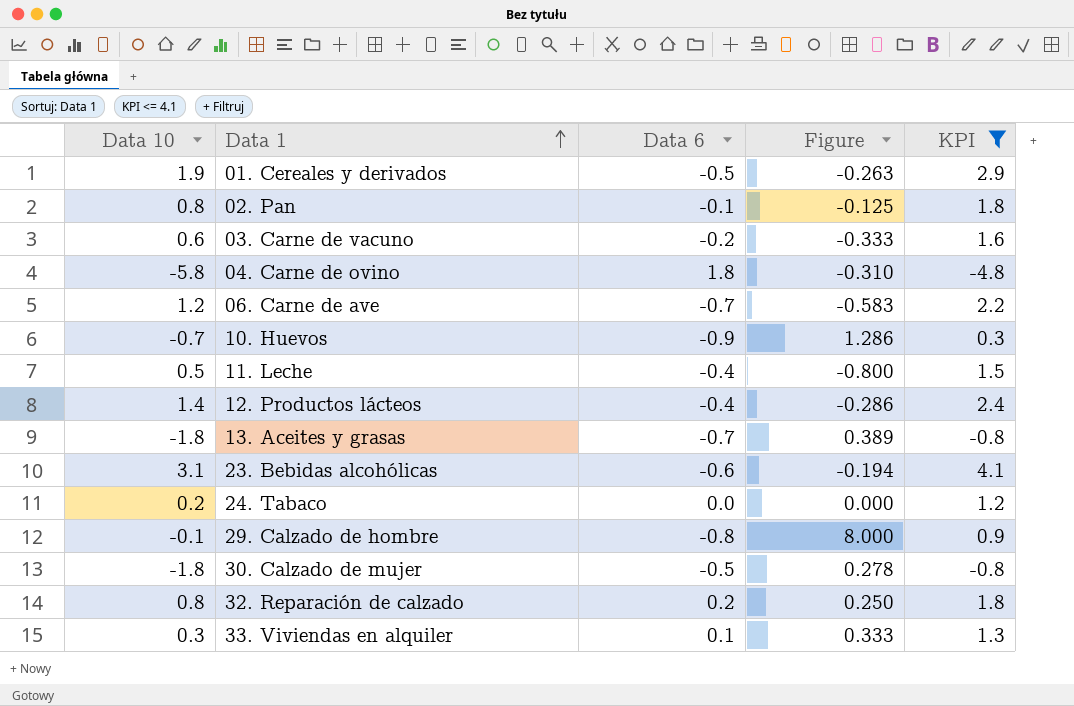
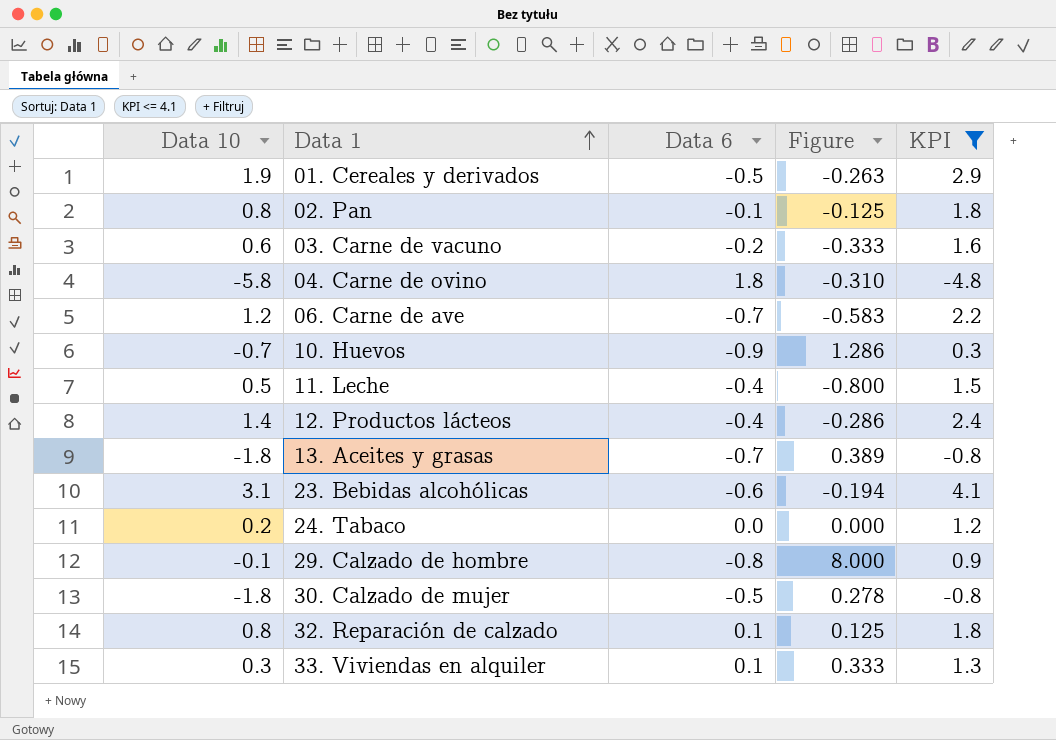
32. Reparación de calzado | Data 6: 0.2 -> 0.1
32. Reparación de calzado | Figure: 0.250 -> 0.125

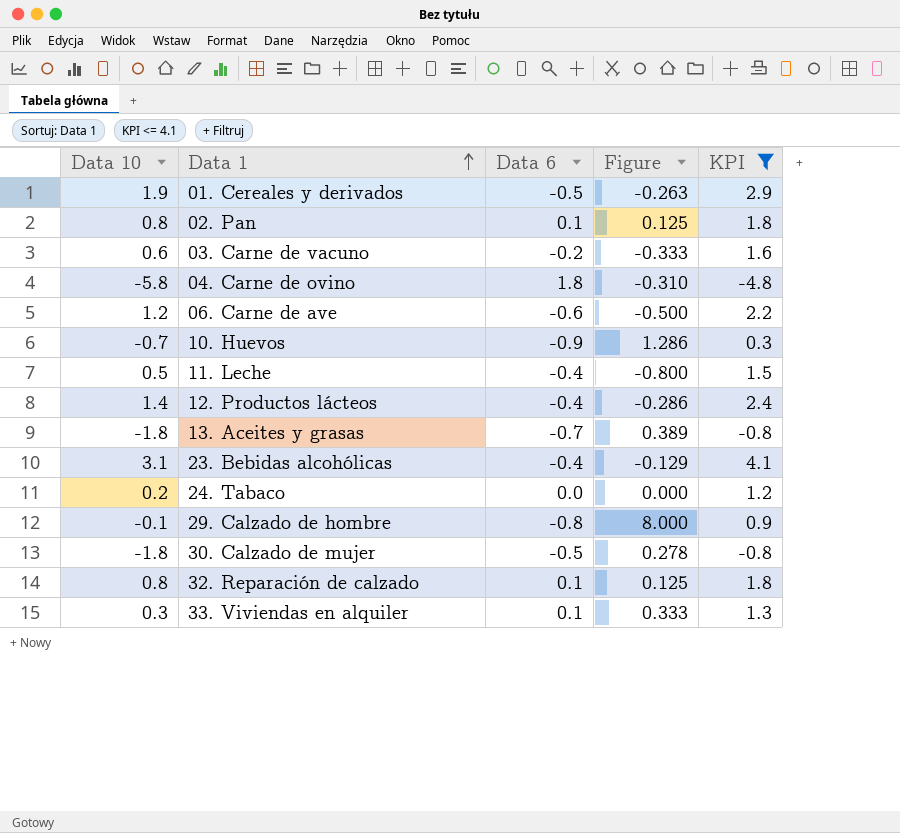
02. Pan | Data 6: -0.1 -> 0.1
02. Pan | Figure: -0.125 -> 0.125
06. Carne de ave | Data 6: -0.7 -> -0.6
06. Carne de ave | Figure: -0.583 -> -0.500
23. Bebidas alcohólicas | Data 6: -0.6 -> -0.4
23. Bebidas alcohólicas | Figure: -0.194 -> -0.129

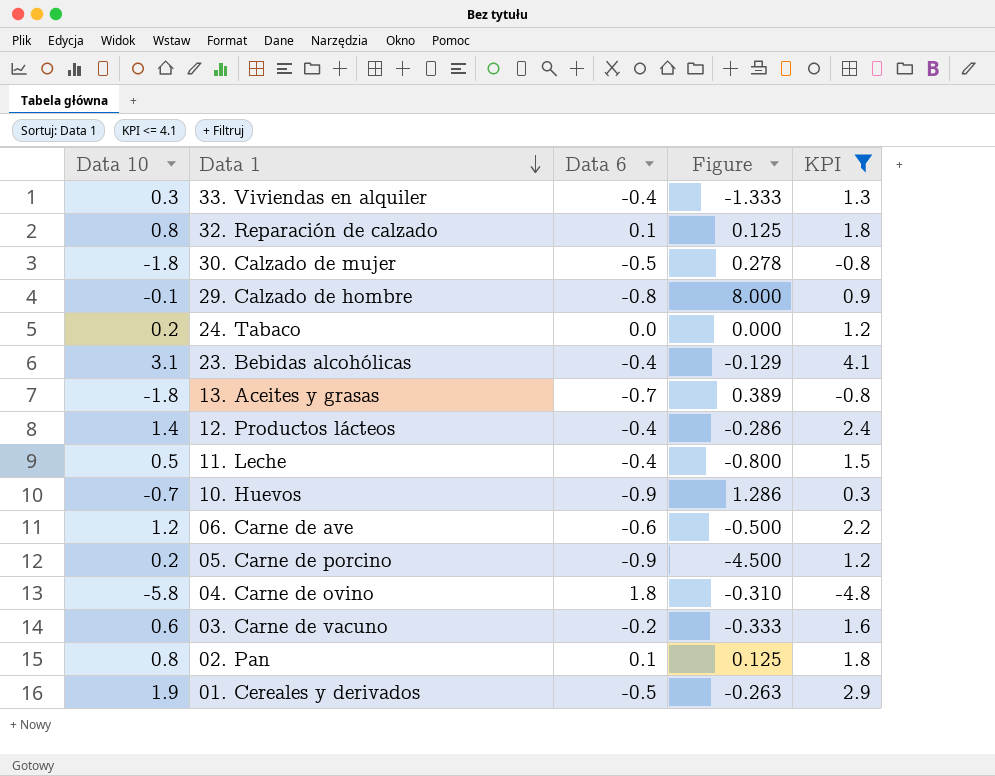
row order: Data 1 ascending -> Data 1 descending
33. Viviendas en alquiler | Data 6: 0.1 -> -0.4
33. Viviendas en alquiler | Figure: 0.333 -> -1.333
row 05. Carne de porcino: none -> 0.2 | -0.9 | -4.500 | 1.2

